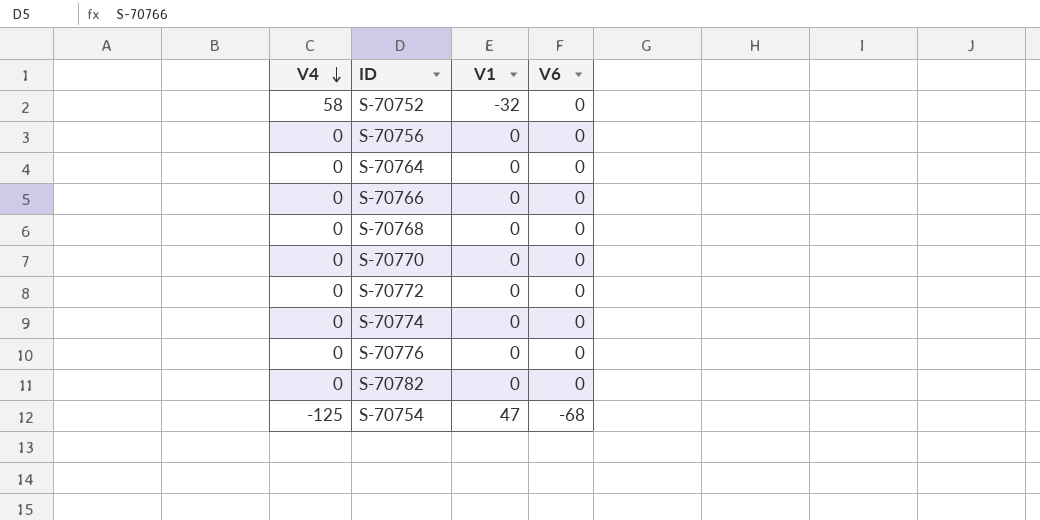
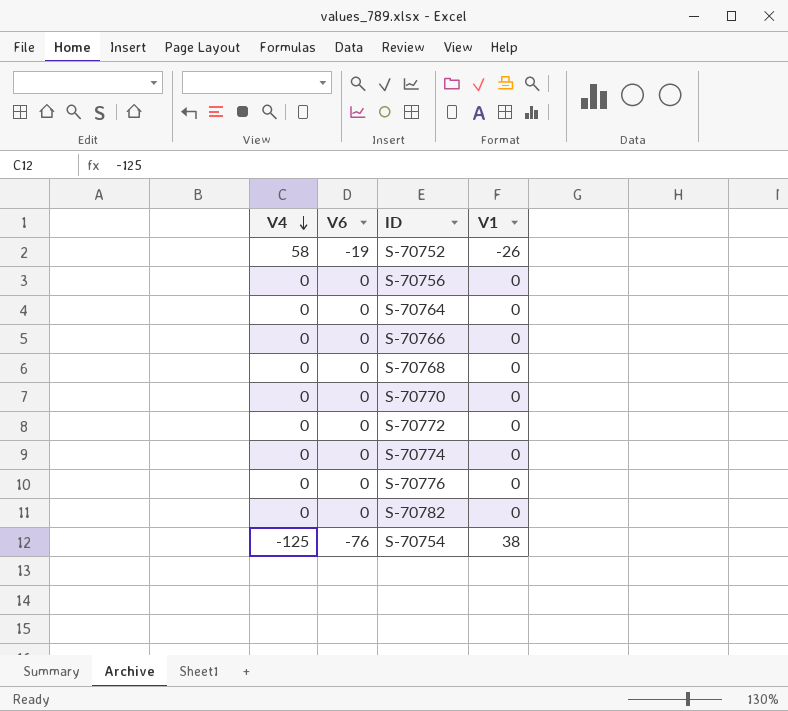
column V6 | position: 4 -> 2
S-70752 | V6: 0 -> -19
S-70752 | V1: -32 -> -26
S-70754 | V6: -68 -> -76
S-70754 | V1: 47 -> 38

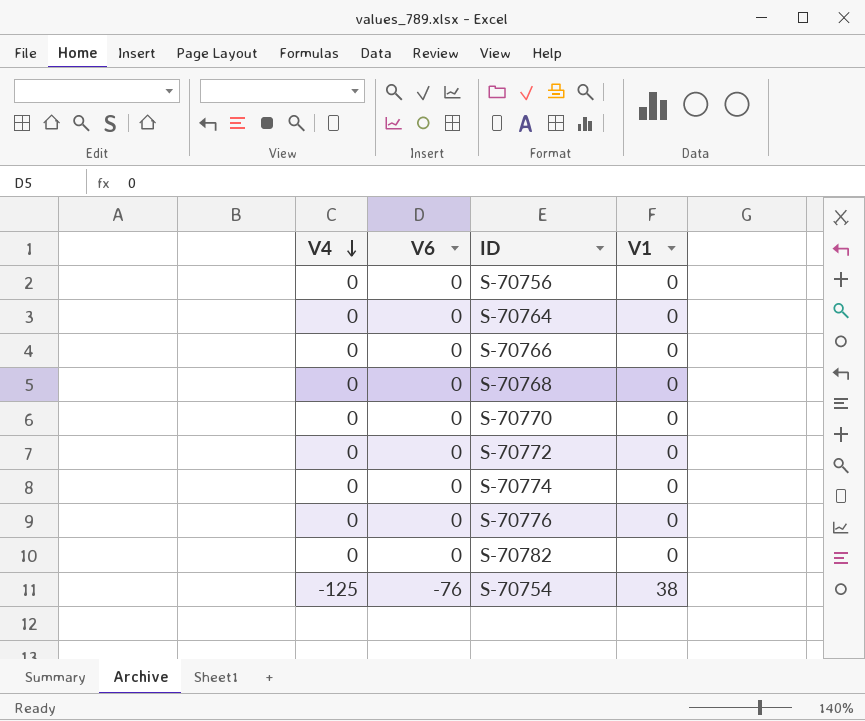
row S-70752: 58 | -19 | -26 -> none

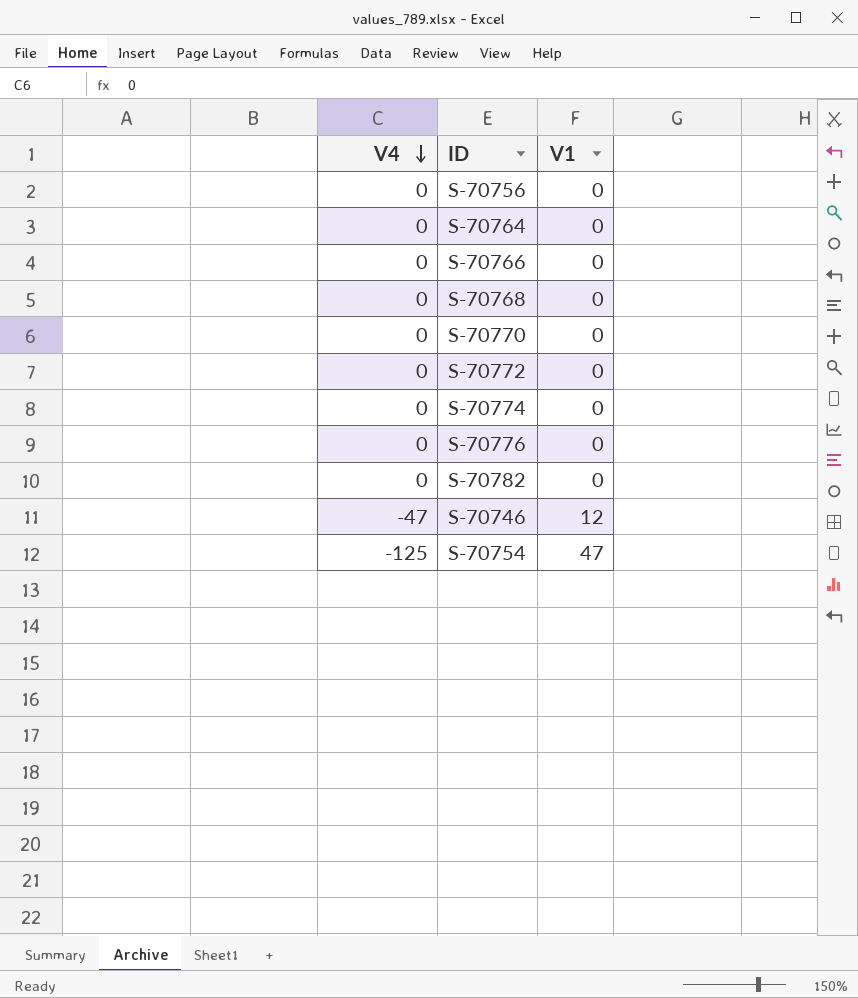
column V6 | position: 2 -> none
row S-70746: none -> -47 | 12
S-70754 | V1: 38 -> 47

